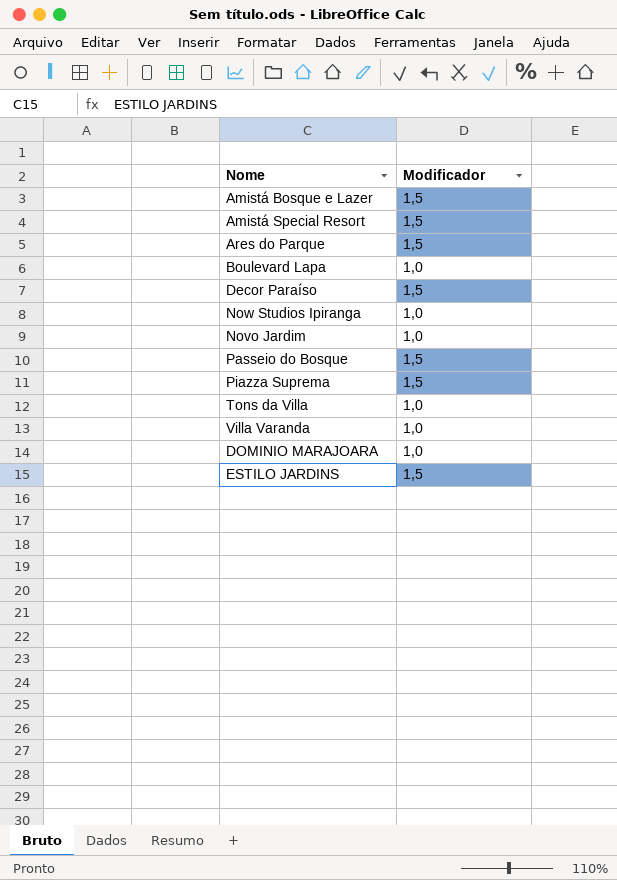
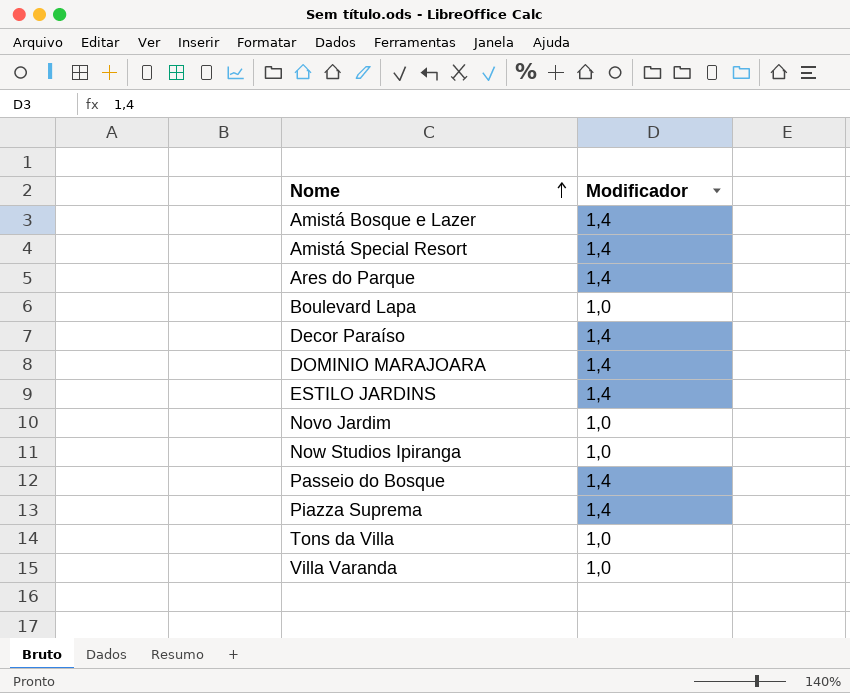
row order: none -> Nome ascending
Amistá Bosque e Lazer | Modificador: 1,5 -> 1,4
Amistá Special Resort | Modificador: 1,5 -> 1,4
Ares do Parque | Modificador: 1,5 -> 1,4
Decor Paraíso | Modificador: 1,5 -> 1,4
DOMINIO MARAJOARA | Modificador: 1,0 -> 1,4
ESTILO JARDINS | Modificador: 1,5 -> 1,4
Passeio do Bosque | Modificador: 1,5 -> 1,4
Piazza Suprema | Modificador: 1,5 -> 1,4

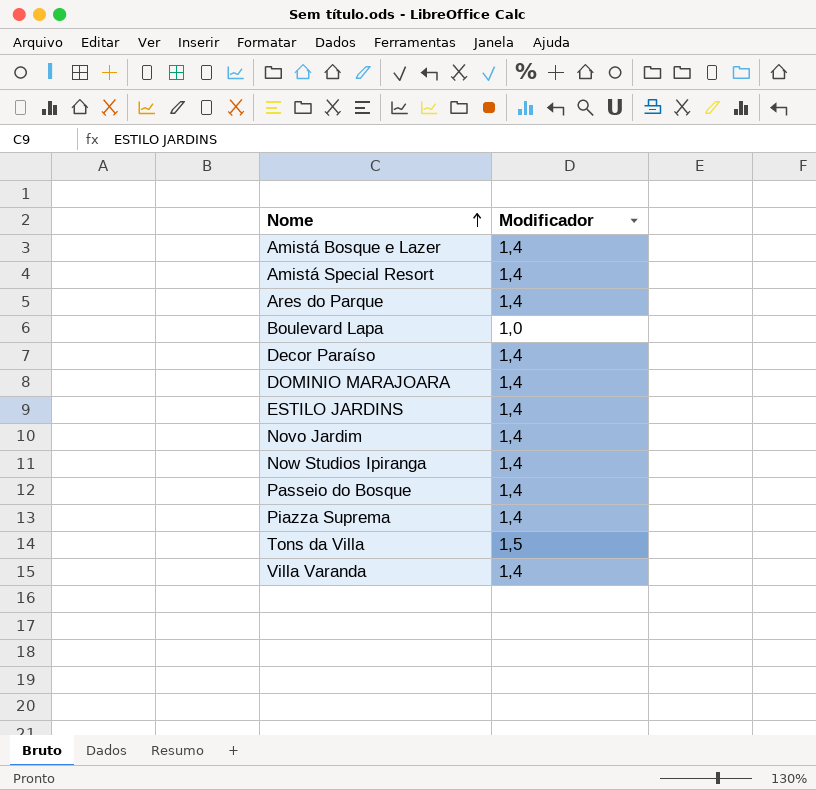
Novo Jardim | Modificador: 1,0 -> 1,4
Now Studios Ipiranga | Modificador: 1,0 -> 1,4
Tons da Villa | Modificador: 1,0 -> 1,5
Villa Varanda | Modificador: 1,0 -> 1,4

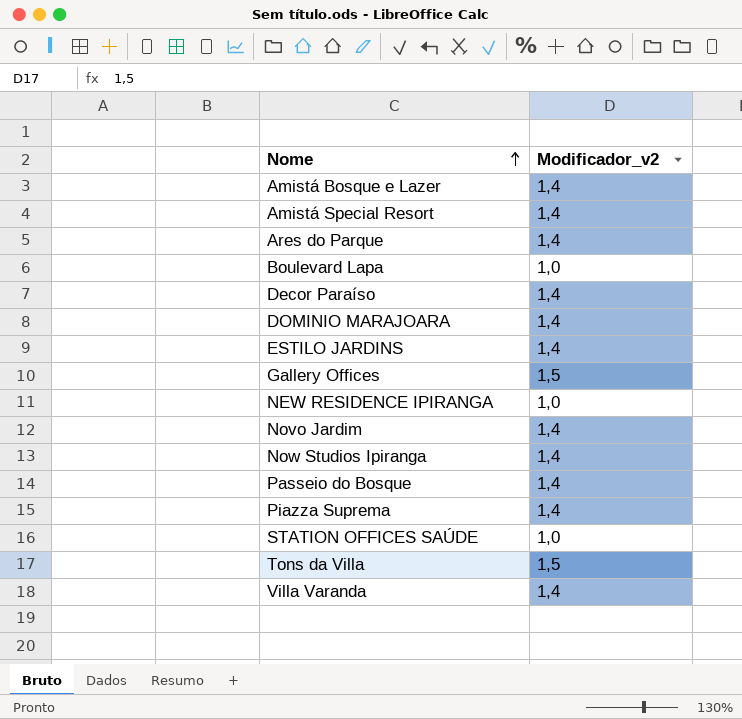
column name: Modificador -> Modificador_v2
row Gallery Offices: none -> 1,5
row NEW RESIDENCE IPIRANGA: none -> 1,0
row STATION OFFICES SAÚDE: none -> 1,0

